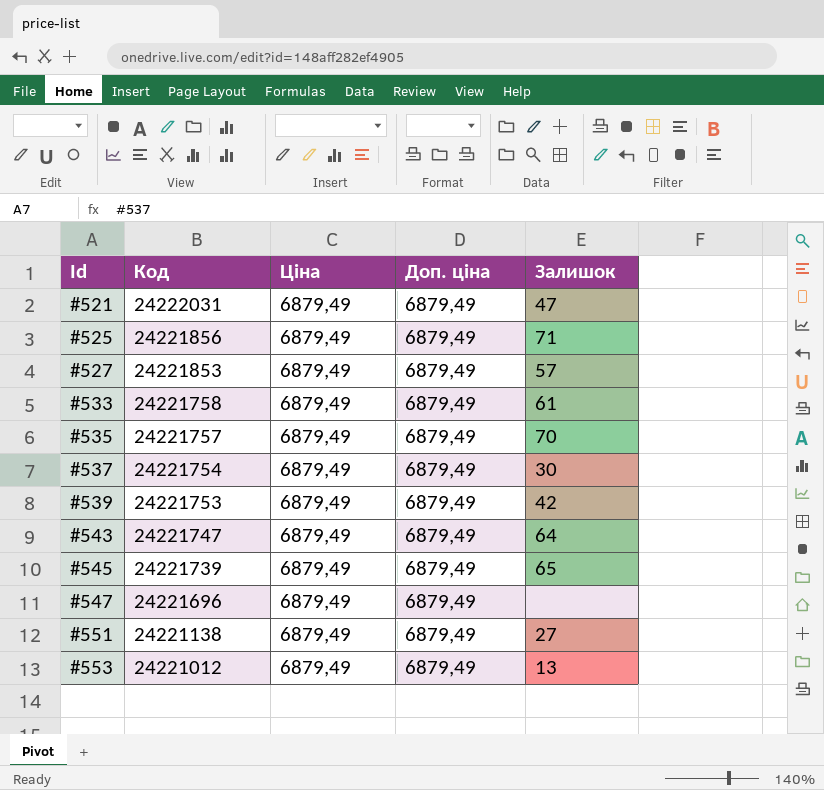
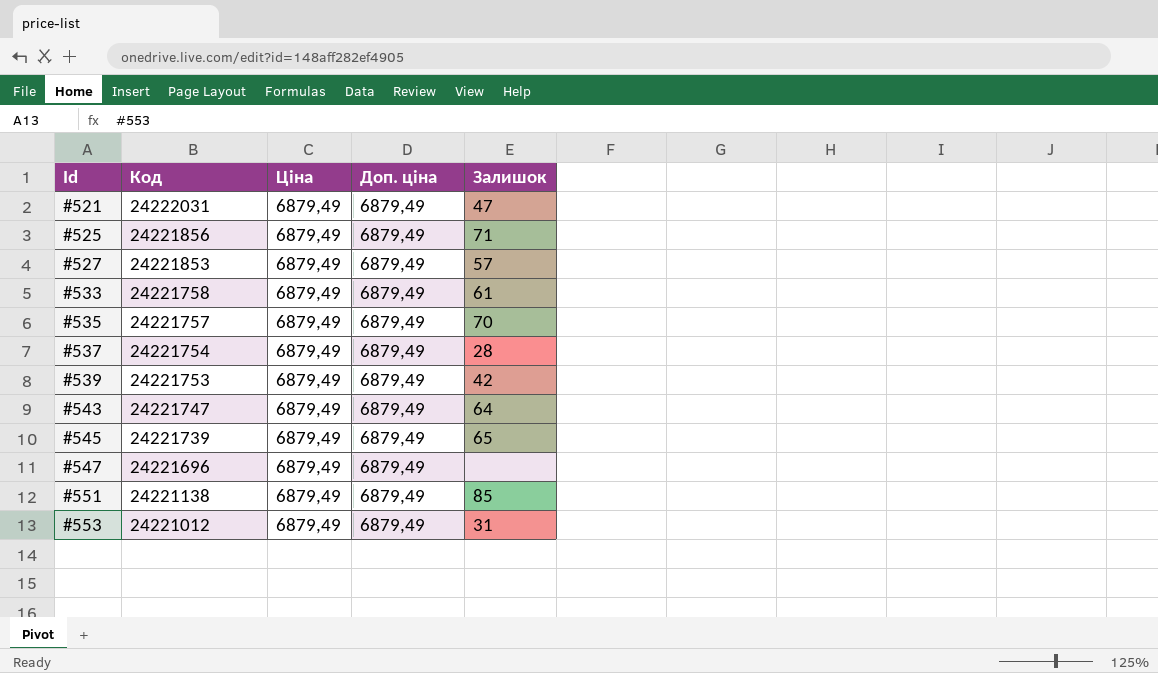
#537 | Залишок: 30 -> 28
#551 | Залишок: 27 -> 85
#553 | Залишок: 13 -> 31

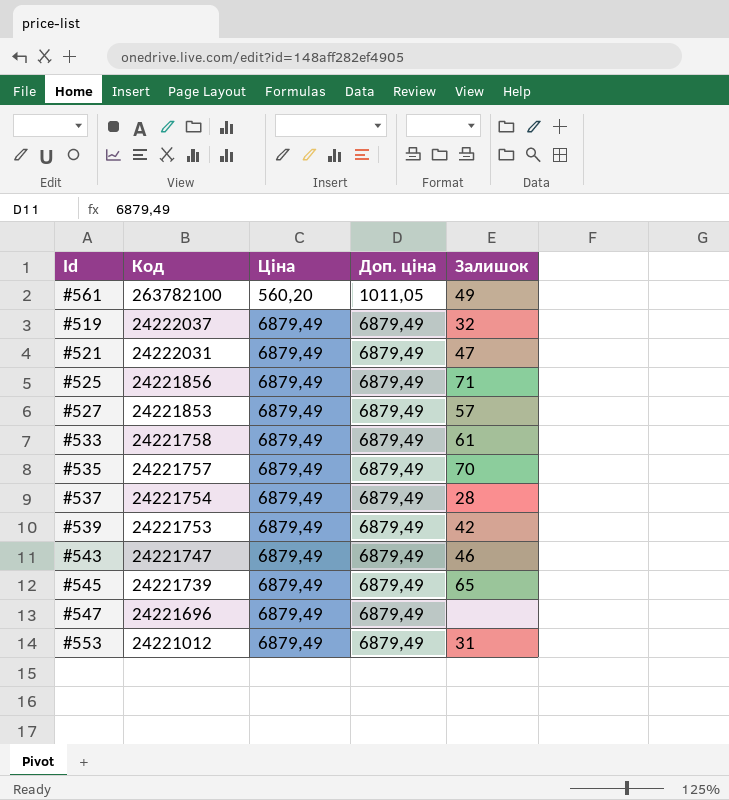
row #551: 24221138 | 6879,49 | 6879,49 | 85 -> none
row #561: none -> 263782100 | 560,20 | 1011,05 | 49
row #519: none -> 24222037 | 6879,49 | 6879,49 | 32
#543 | Залишок: 64 -> 46

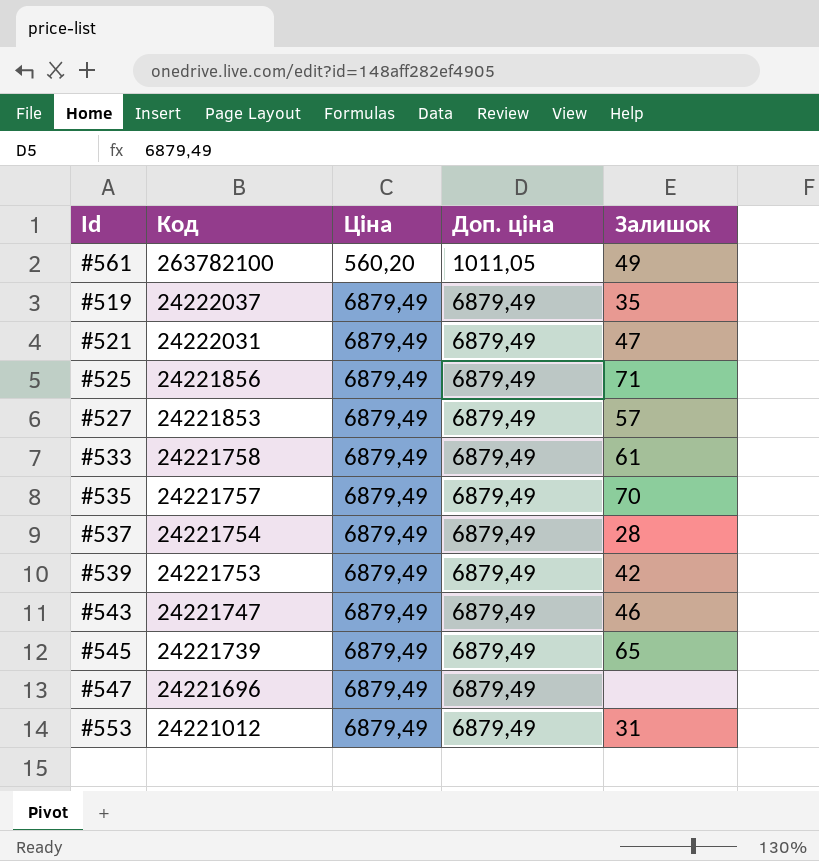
#519 | Залишок: 32 -> 35

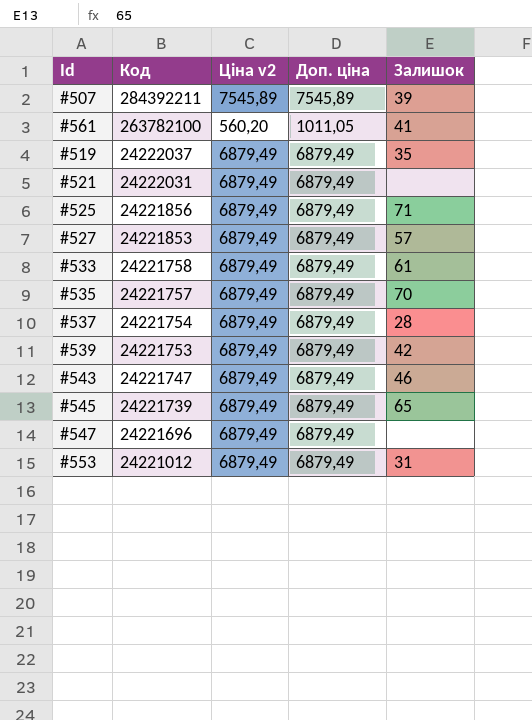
column name: Ціна -> Ціна v2
row #507: none -> 284392211 | 7545,89 | 7545,89 | 39
#561 | Залишок: 49 -> 41
#521 | Залишок: 47 -> none

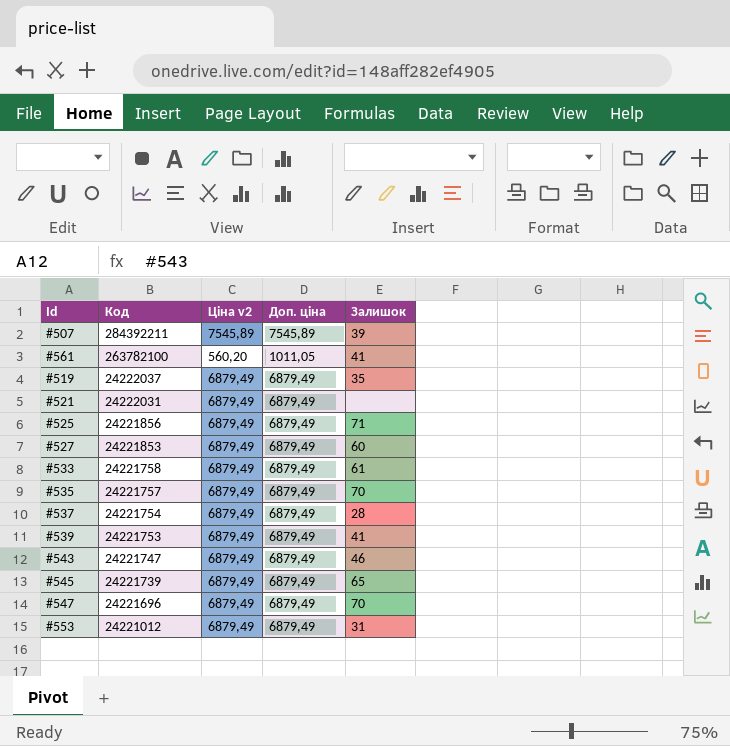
#527 | Залишок: 57 -> 60
#539 | Залишок: 42 -> 41
#547 | Залишок: none -> 70

